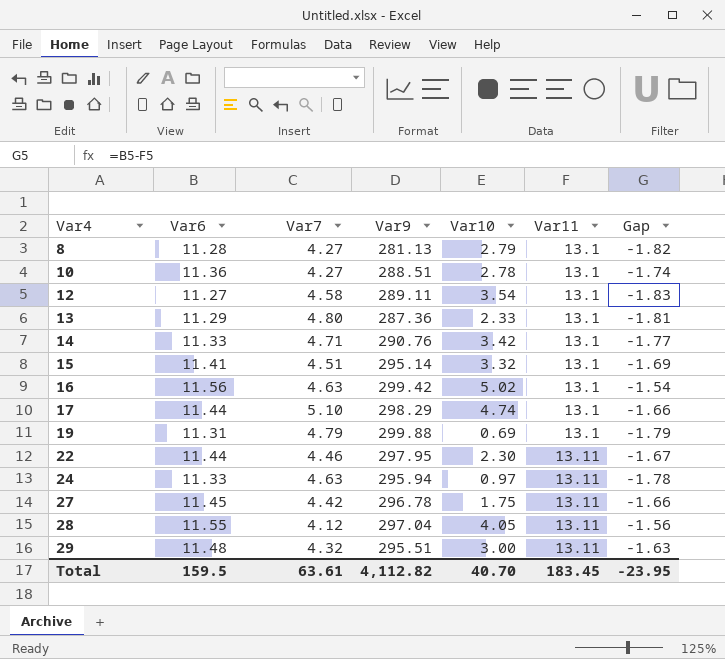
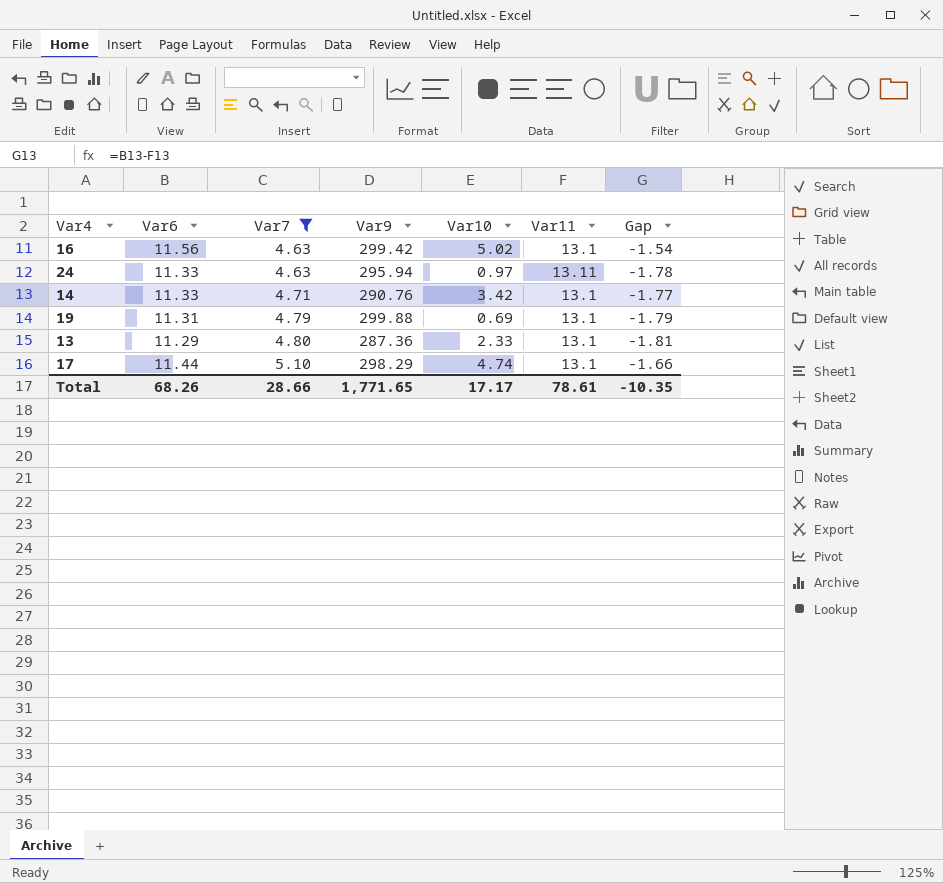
filter: none -> Var7 >= 4.63
row order: Var4 ascending -> Var7 ascending
Total | Var6: 159.5 -> 68.26
Total | Var7: 63.61 -> 28.66
Total | Var9: 4,112.82 -> 1,771.65
Total | Var10: 40.70 -> 17.17
Total | Var11: 183.45 -> 78.61
Total | Gap: -23.95 -> -10.35

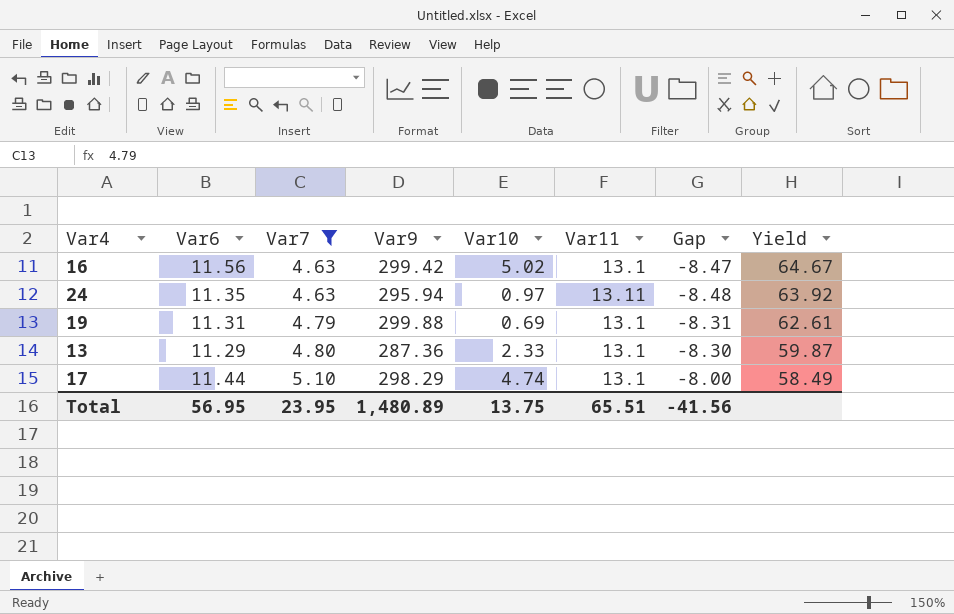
column Gap | formula: [Var6] - [Var11] -> [Var7] - [Var11]
column Yield | formula: none -> [Var9] / [Var7]
row 14: 11.33 | 4.71 | 290.76 | 3.42 | 13.1 | -1.77 -> none
24 | Var6: 11.33 -> 11.35
Total | Var6: 68.26 -> 56.95
Total | Var7: 28.66 -> 23.95
Total | Var9: 1,771.65 -> 1,480.89
Total | Var10: 17.17 -> 13.75
Total | Var11: 78.61 -> 65.51
Total | Gap: -10.35 -> -41.56

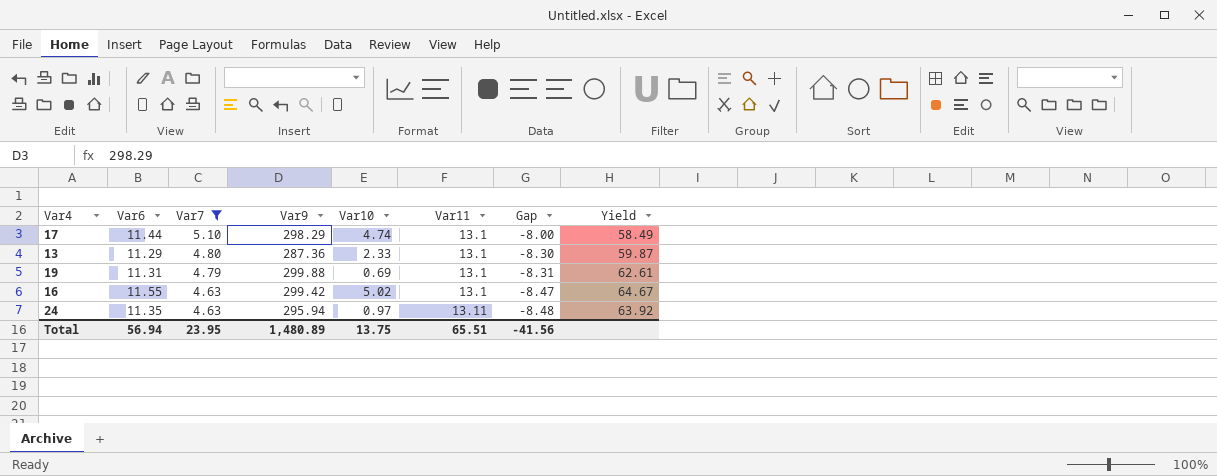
row order: Var7 ascending -> Var7 descending
16 | Var6: 11.56 -> 11.55
Total | Var6: 56.95 -> 56.94

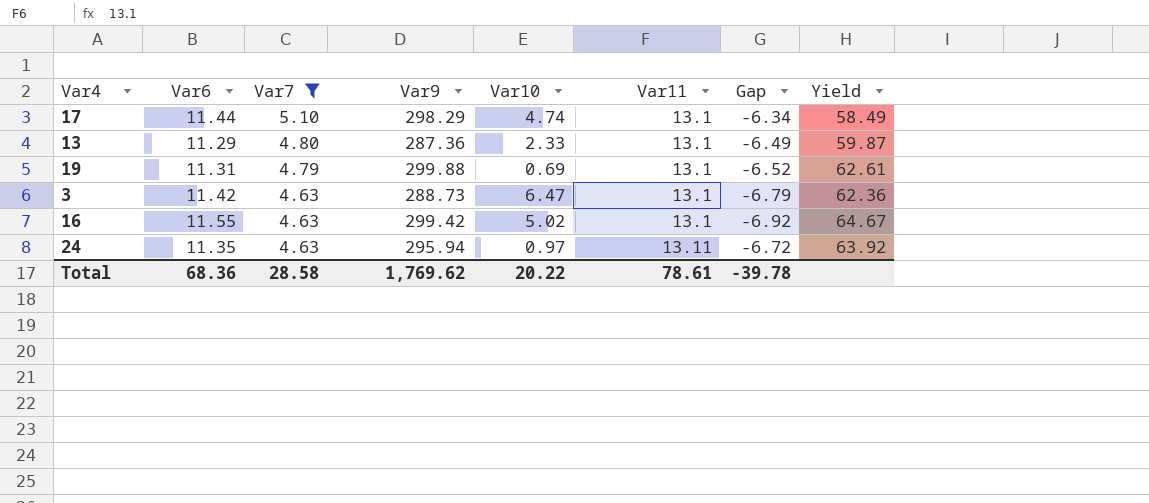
column Gap | formula: [Var7] - [Var11] -> [Var7] - [Var6]
row 3: none -> 11.42 | 4.63 | 288.73 | 6.47 | 13.1 | -6.79 | 62.36
Total | Var6: 56.94 -> 68.36
Total | Var7: 23.95 -> 28.58
Total | Var9: 1,480.89 -> 1,769.62
Total | Var10: 13.75 -> 20.22
Total | Var11: 65.51 -> 78.61
Total | Gap: -41.56 -> -39.78

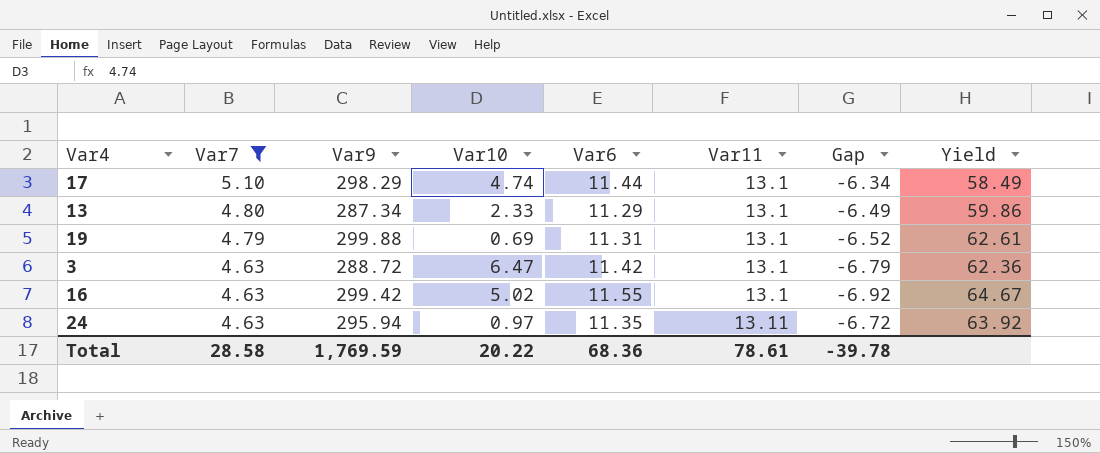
column Var6 | position: 2 -> 5
13 | Var9: 287.36 -> 287.34
13 | Yield: 59.87 -> 59.86
3 | Var9: 288.73 -> 288.72
Total | Var9: 1,769.62 -> 1,769.59

